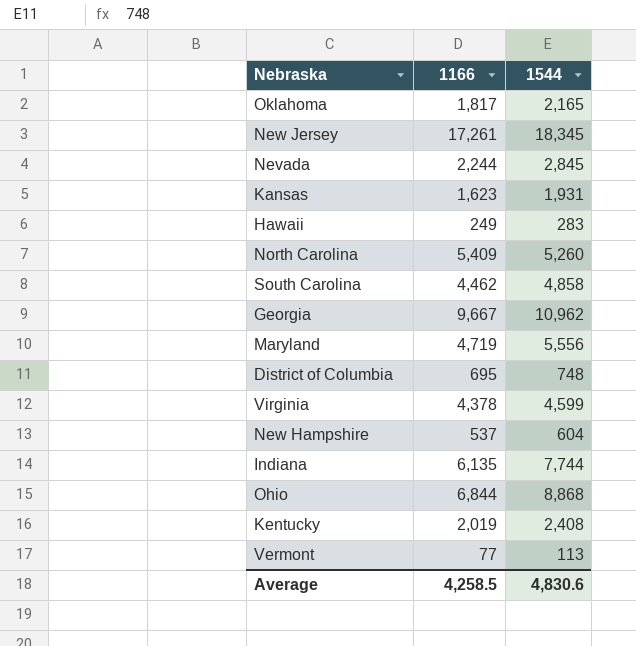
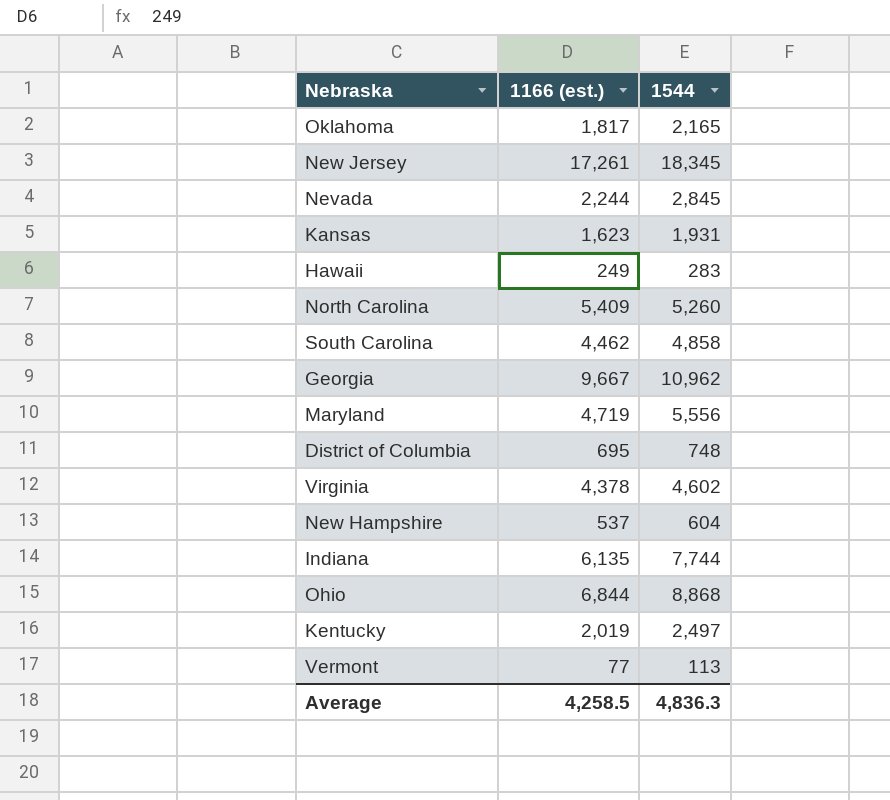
column name: 1166 -> 1166 (est.)
Virginia | 1544: 4,599 -> 4,602
Kentucky | 1544: 2,408 -> 2,497
Average | 1544: 4,830.6 -> 4,836.3

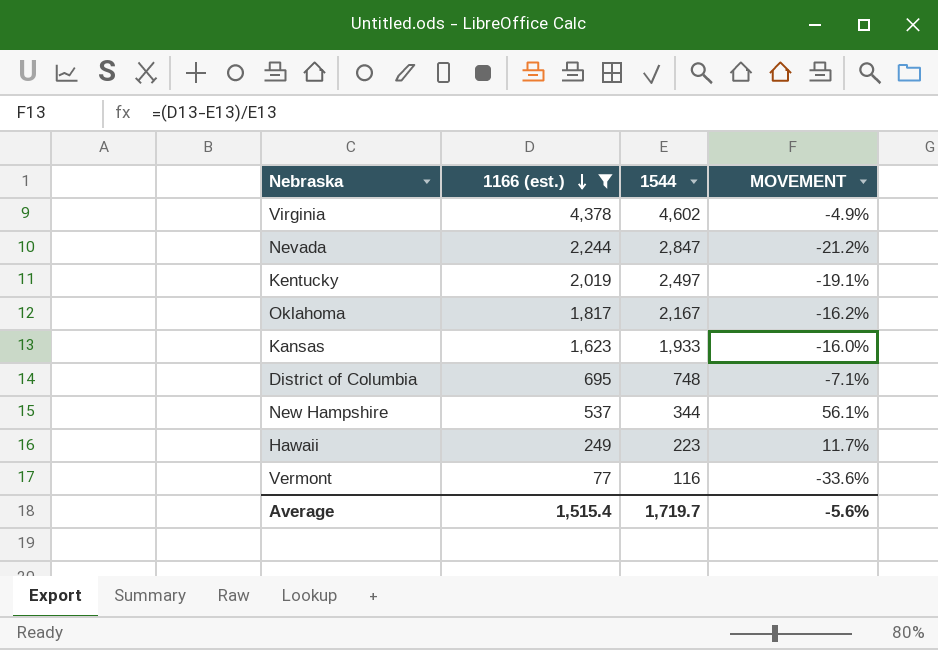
filter: none -> 1166 (est.) <= 4,378
row order: none -> 1166 (est.) descending
column MOVEMENT | formula: none -> ([1166 (est.)] - [1544]) / [1544]
Nevada | 1544: 2,845 -> 2,847
Oklahoma | 1544: 2,165 -> 2,167
Kansas | 1544: 1,931 -> 1,933
New Hampshire | 1544: 604 -> 344
Hawaii | 1544: 283 -> 223
Vermont | 1544: 113 -> 116
Average | 1166 (est.): 4,258.5 -> 1,515.4
Average | 1544: 4,836.3 -> 1,719.7

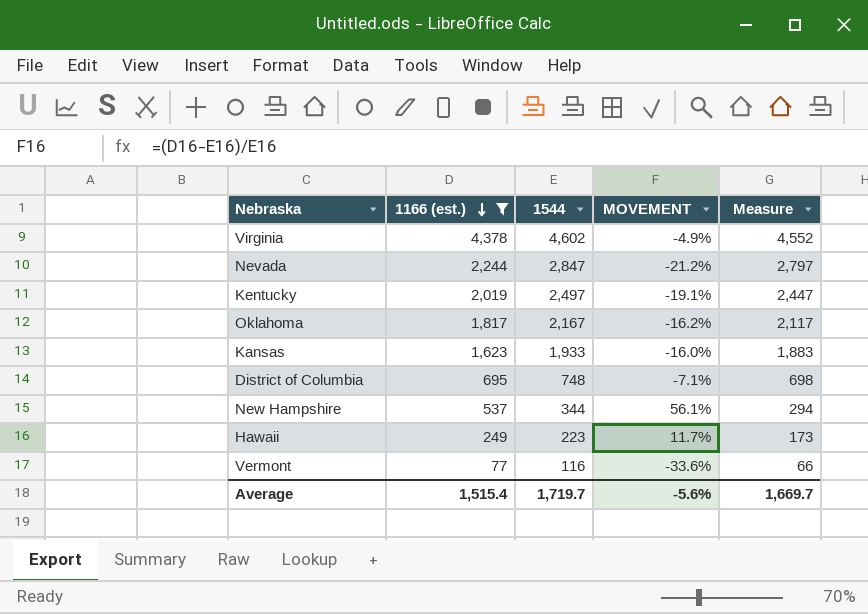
column Measure | formula: none -> [1544] - 50

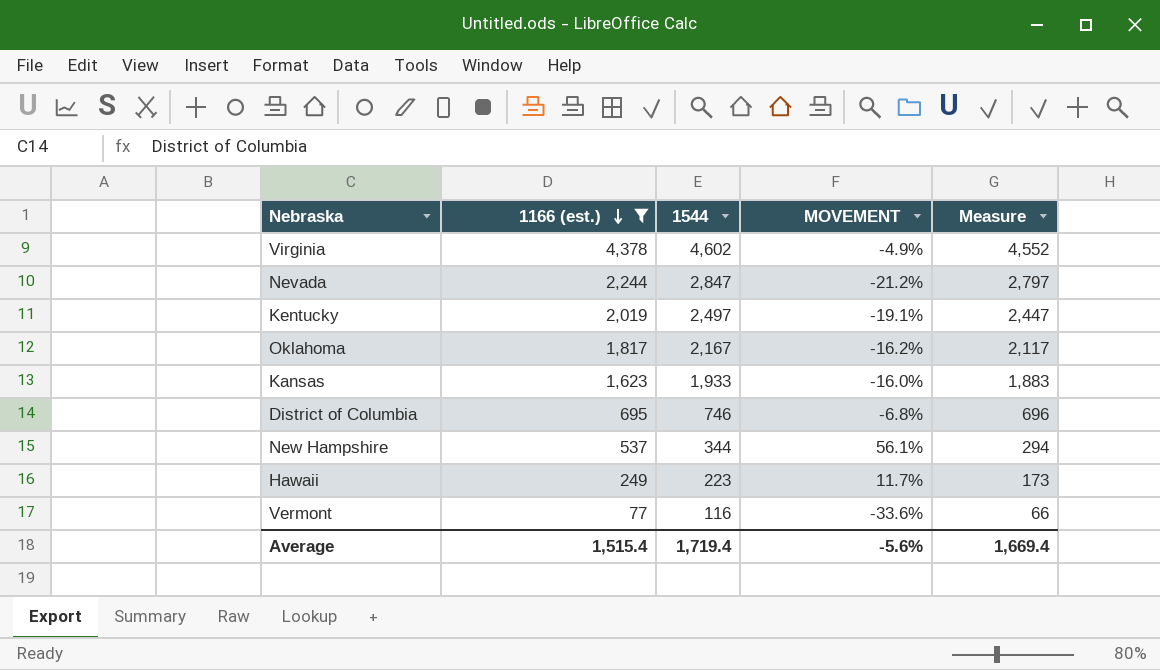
District of Columbia | 1544: 748 -> 746
District of Columbia | MOVEMENT: -7.1% -> -6.8%
District of Columbia | Measure: 698 -> 696
Average | 1544: 1,719.7 -> 1,719.4
Average | Measure: 1,669.7 -> 1,669.4

